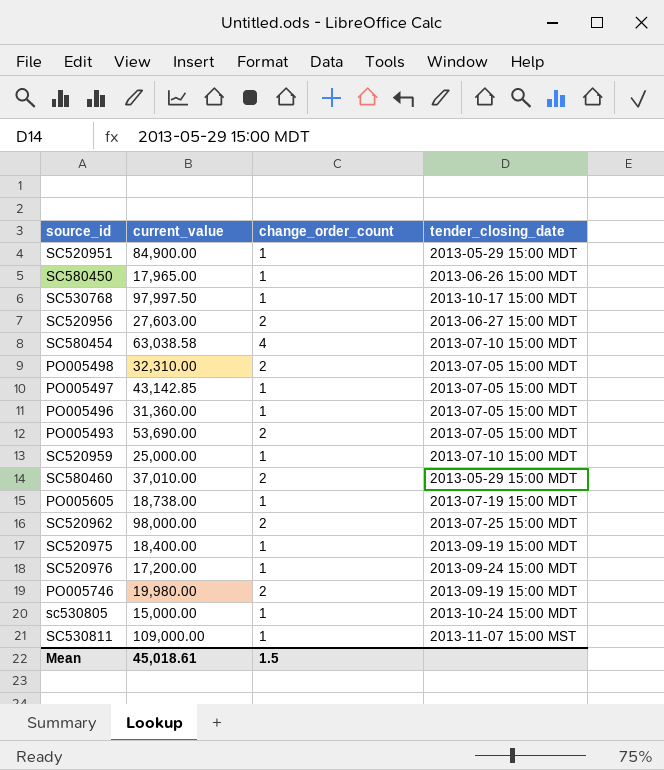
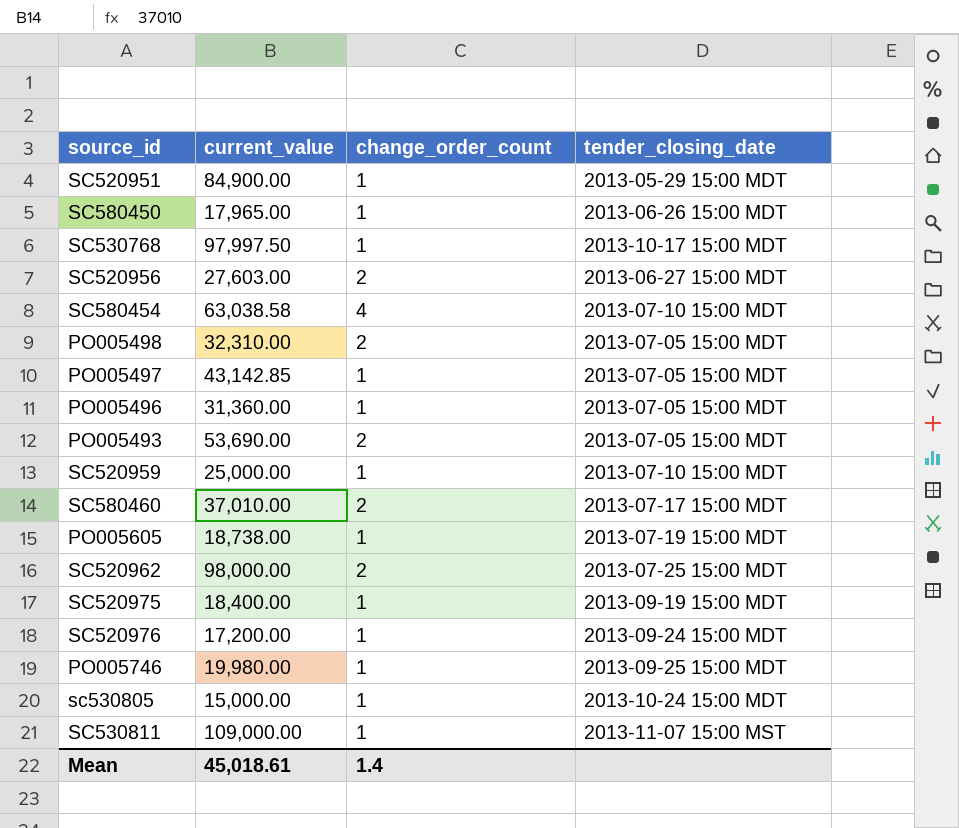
SC580460 | tender_closing_date: 2013-05-29 15:00 MDT -> 2013-07-17 15:00 MDT
PO005746 | change_order_count: 2 -> 1
PO005746 | tender_closing_date: 2013-09-19 15:00 MDT -> 2013-09-25 15:00 MDT
Mean | change_order_count: 1.5 -> 1.4

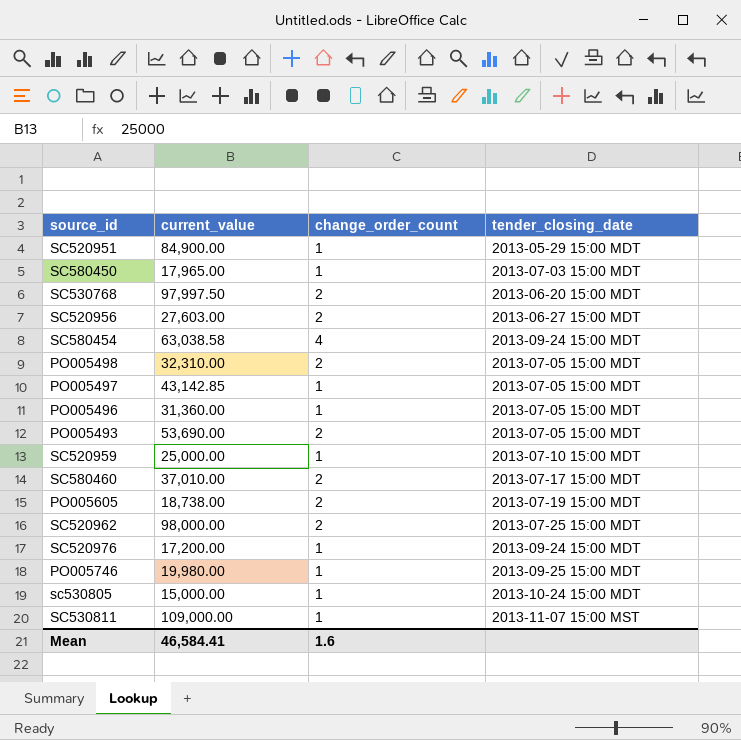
row SC520975: 18,400.00 | 1 | 2013-09-19 15:00 MDT -> none
SC580450 | tender_closing_date: 2013-06-26 15:00 MDT -> 2013-07-03 15:00 MDT
SC530768 | change_order_count: 1 -> 2
SC530768 | tender_closing_date: 2013-10-17 15:00 MDT -> 2013-06-20 15:00 MDT
SC580454 | tender_closing_date: 2013-07-10 15:00 MDT -> 2013-09-24 15:00 MDT
PO005605 | change_order_count: 1 -> 2
Mean | current_value: 45,018.61 -> 46,584.41
Mean | change_order_count: 1.4 -> 1.6

